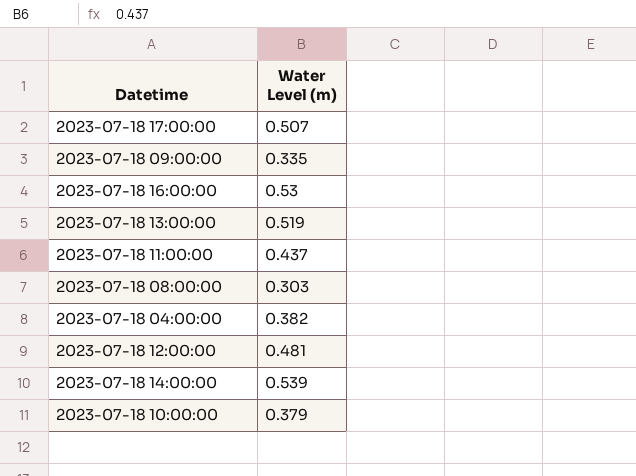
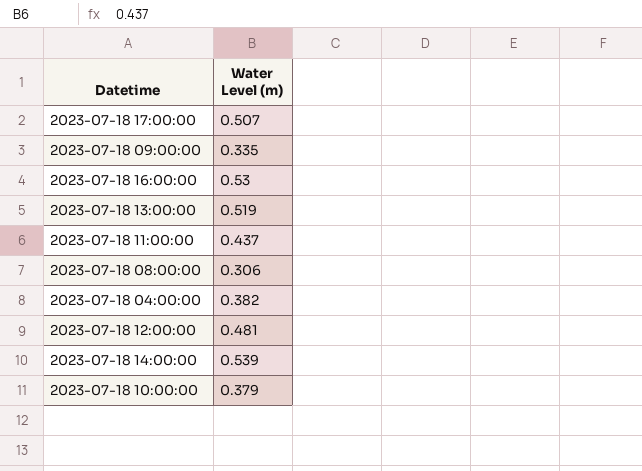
2023-07-18 08:00:00 | Water Level (m): 0.303 -> 0.306

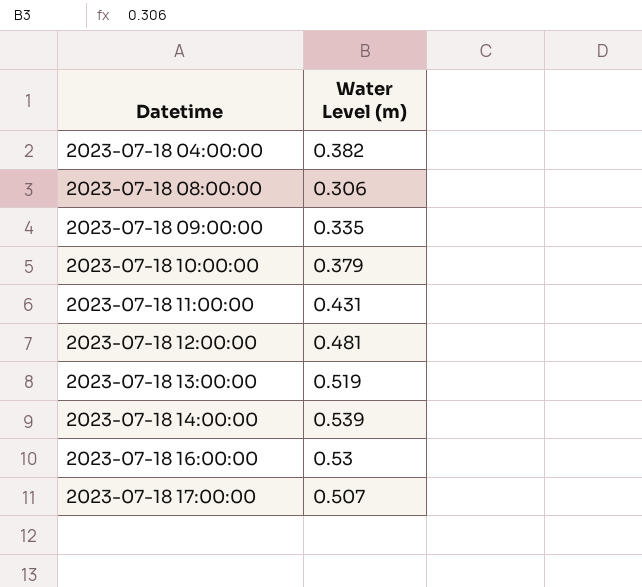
row order: none -> Datetime ascending
2023-07-18 11:00:00 | Water Level (m): 0.437 -> 0.431

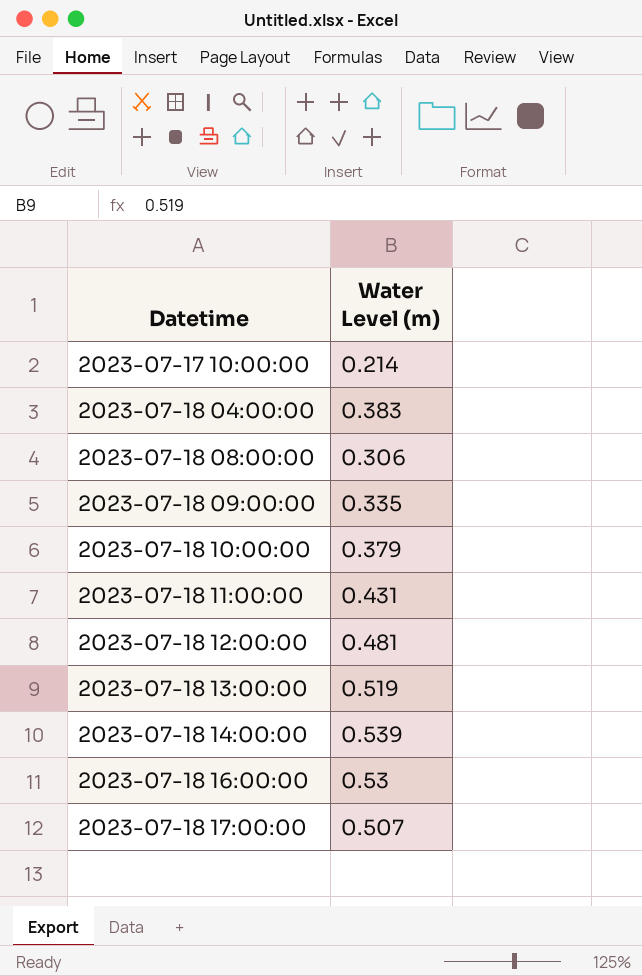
row 2023-07-17 10:00:00: none -> 0.214
2023-07-18 04:00:00 | Water Level (m): 0.382 -> 0.383

